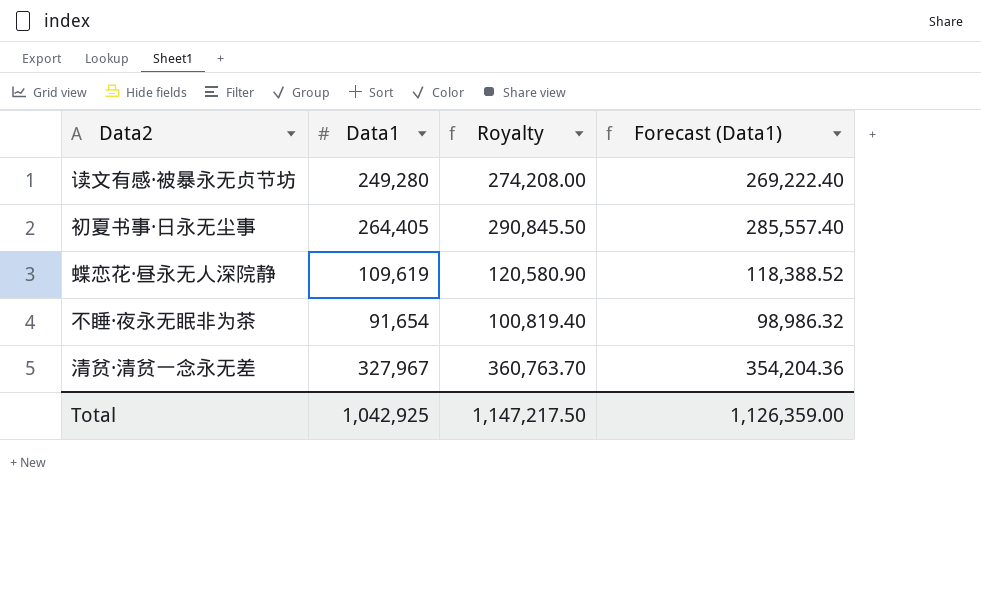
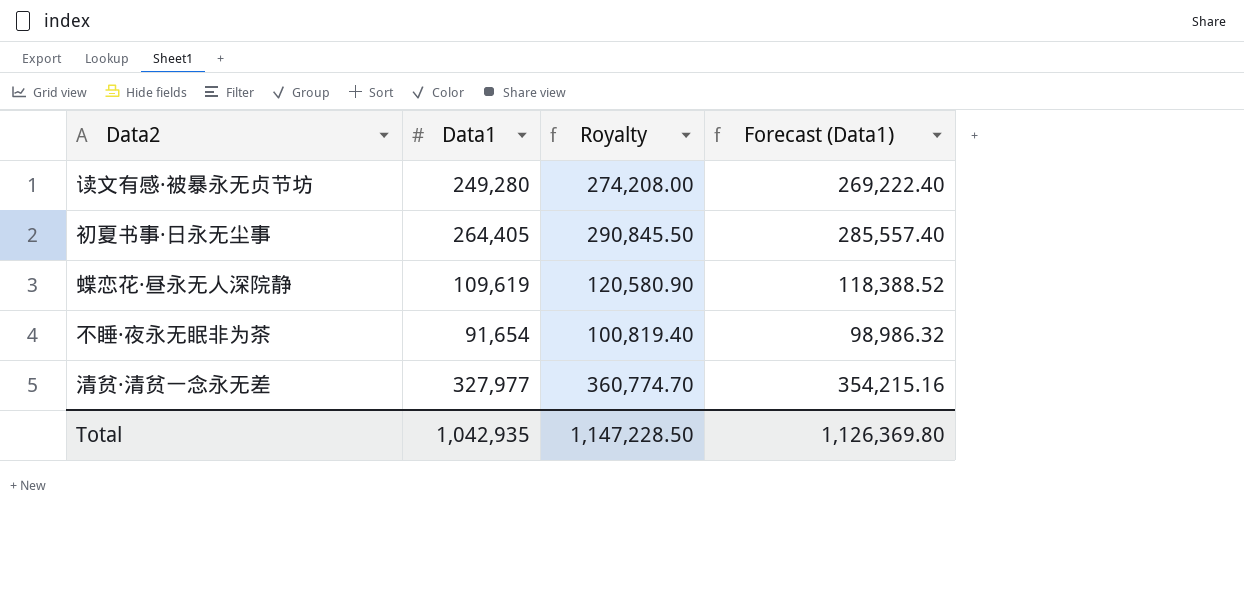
清贫·清贫一念永无差 | Data1: 327,967 -> 327,977
清贫·清贫一念永无差 | Royalty: 360,763.70 -> 360,774.70
清贫·清贫一念永无差 | Forecast (Data1): 354,204.36 -> 354,215.16
Total | Data1: 1,042,925 -> 1,042,935
Total | Royalty: 1,147,217.50 -> 1,147,228.50
Total | Forecast (Data1): 1,126,359.00 -> 1,126,369.80

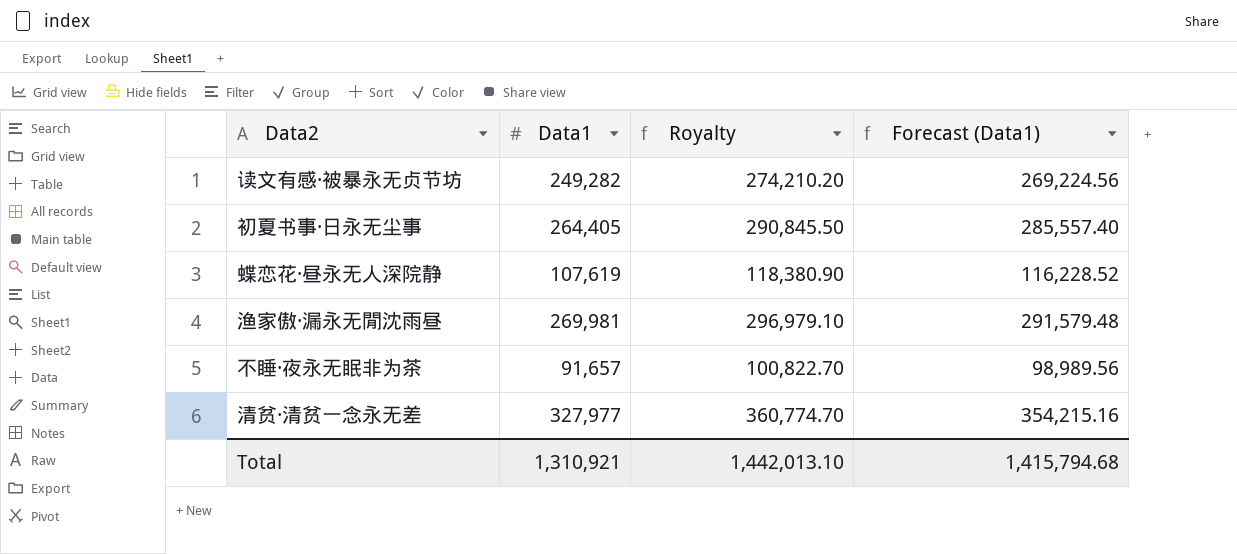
读文有感·被暴永无贞节坊 | Data1: 249,280 -> 249,282
读文有感·被暴永无贞节坊 | Royalty: 274,208.00 -> 274,210.20
读文有感·被暴永无贞节坊 | Forecast (Data1): 269,222.40 -> 269,224.56
蝶恋花·昼永无人深院静 | Data1: 109,619 -> 107,619
蝶恋花·昼永无人深院静 | Royalty: 120,580.90 -> 118,380.90
蝶恋花·昼永无人深院静 | Forecast (Data1): 118,388.52 -> 116,228.52
row 渔家傲·漏永无閒沈雨昼: none -> 269,981 | 296,979.10 | 291,579.48
不睡·夜永无眠非为茶 | Data1: 91,654 -> 91,657
不睡·夜永无眠非为茶 | Royalty: 100,819.40 -> 100,822.70
不睡·夜永无眠非为茶 | Forecast (Data1): 98,986.32 -> 98,989.56
Total | Data1: 1,042,935 -> 1,310,921
Total | Royalty: 1,147,228.50 -> 1,442,013.10
Total | Forecast (Data1): 1,126,369.80 -> 1,415,794.68

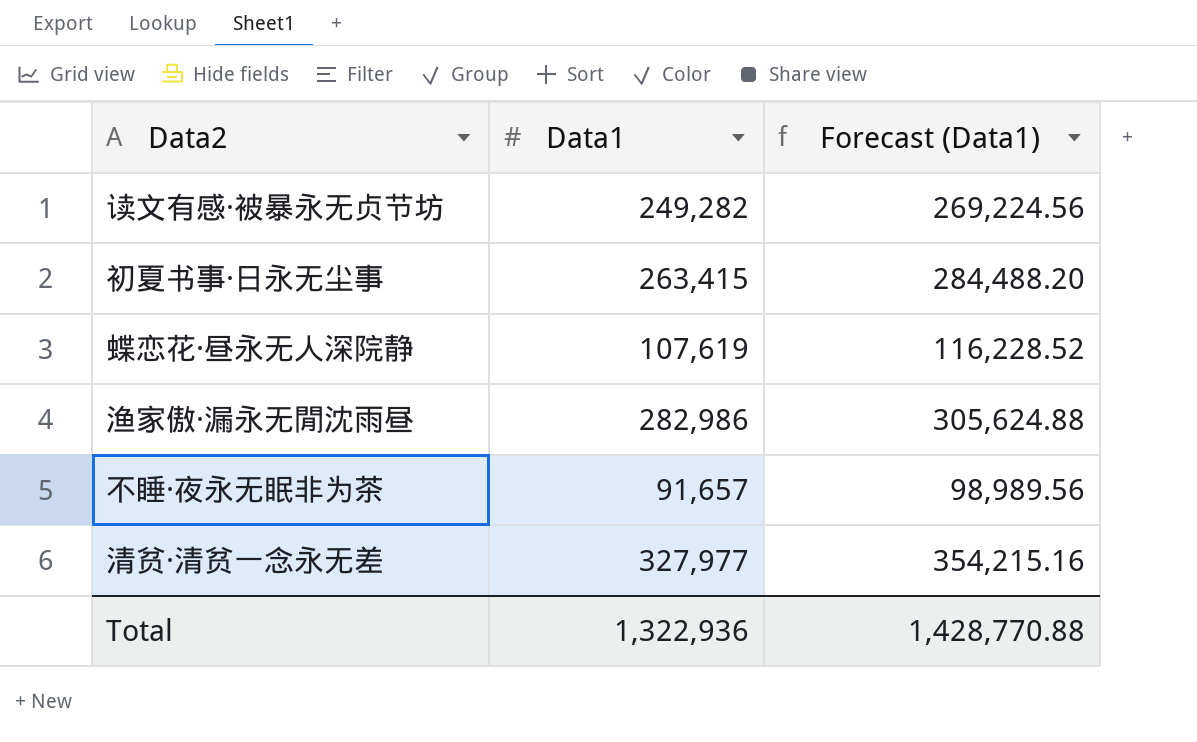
column Royalty | formula: [Data1] * 1.1 -> none
初夏书事·日永无尘事 | Data1: 264,405 -> 263,415
初夏书事·日永无尘事 | Forecast (Data1): 285,557.40 -> 284,488.20
渔家傲·漏永无閒沈雨昼 | Data1: 269,981 -> 282,986
渔家傲·漏永无閒沈雨昼 | Forecast (Data1): 291,579.48 -> 305,624.88
Total | Data1: 1,310,921 -> 1,322,936
Total | Forecast (Data1): 1,415,794.68 -> 1,428,770.88

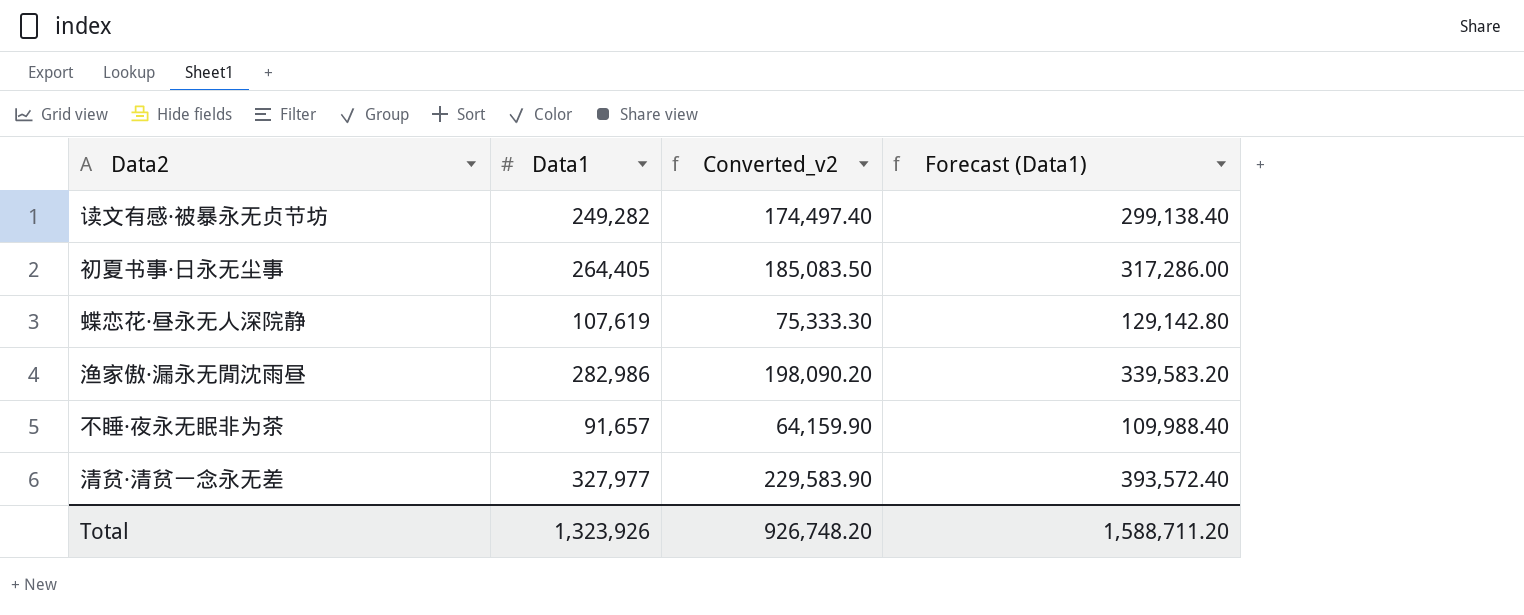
column Converted_v2 | formula: none -> [Data1] * 0.7
column Forecast (Data1) | formula: [Data1] * 1.08 -> [Data1] * 1.2
初夏书事·日永无尘事 | Data1: 263,415 -> 264,405
Total | Data1: 1,322,936 -> 1,323,926
Total | Forecast (Data1): 1,428,770.88 -> 1,588,711.20

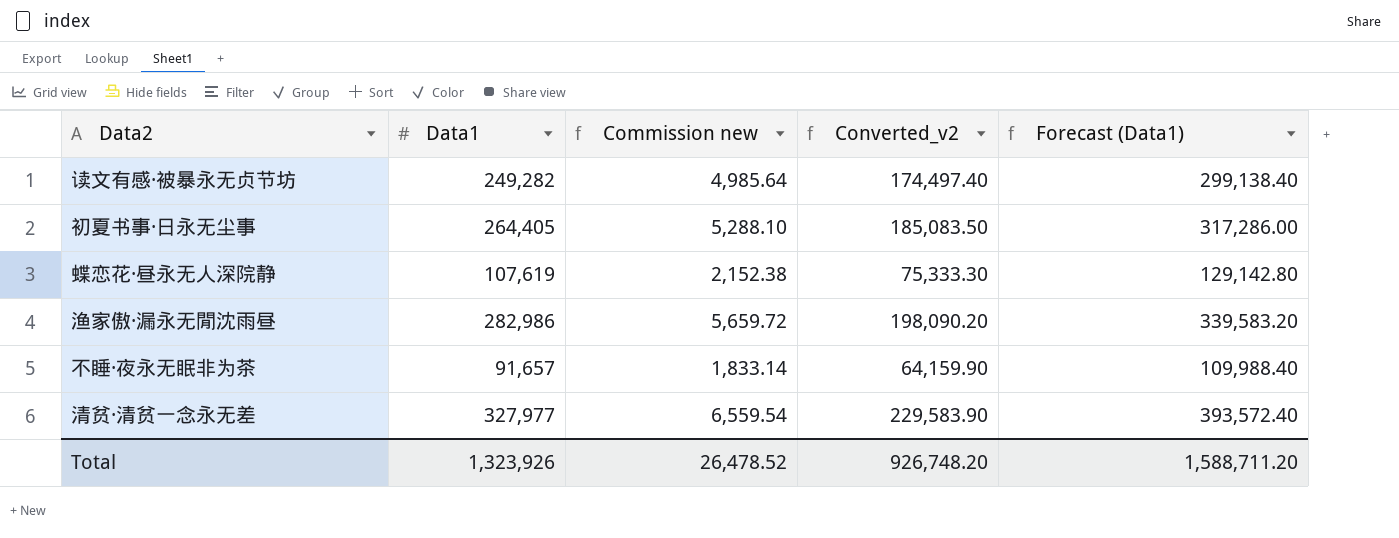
column Commission new | formula: none -> [Data1] * 0.02

